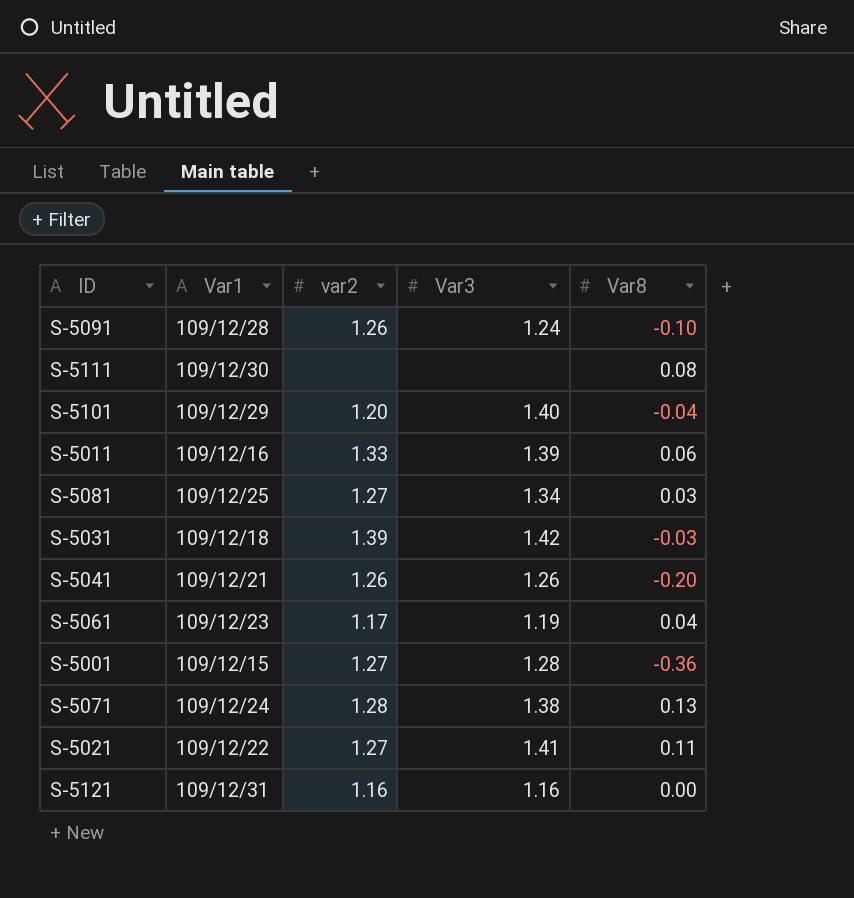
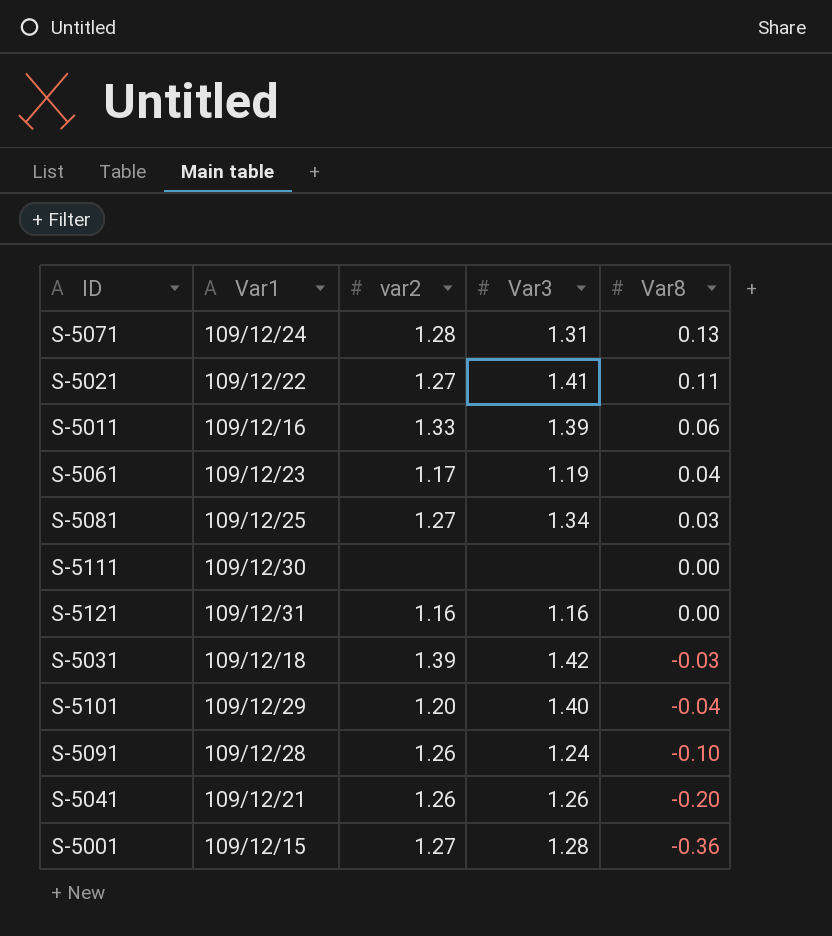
row order: none -> Var8 descending
S-5071 | Var3: 1.38 -> 1.31
S-5111 | Var8: 0.08 -> 0.00

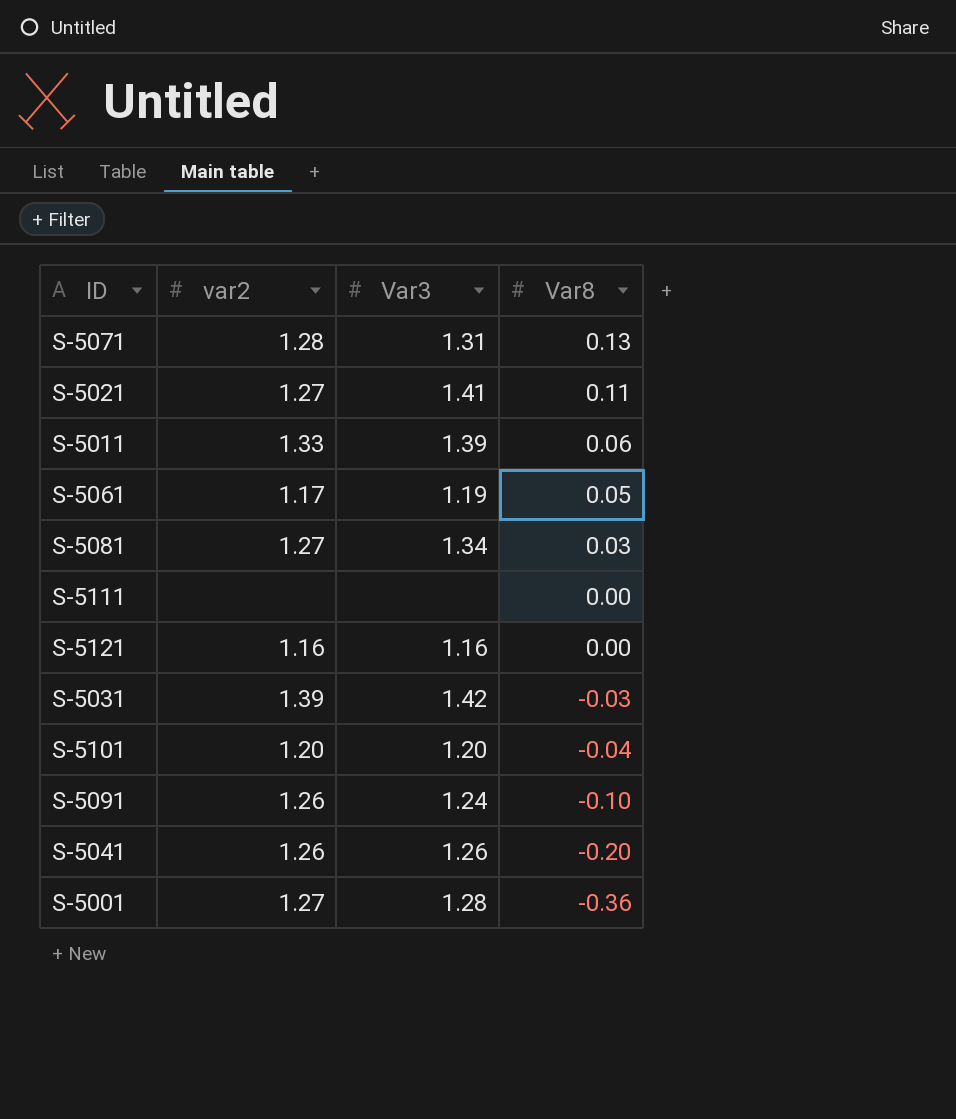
column Var1 | position: 2 -> none
S-5061 | Var8: 0.04 -> 0.05
S-5101 | Var3: 1.40 -> 1.20

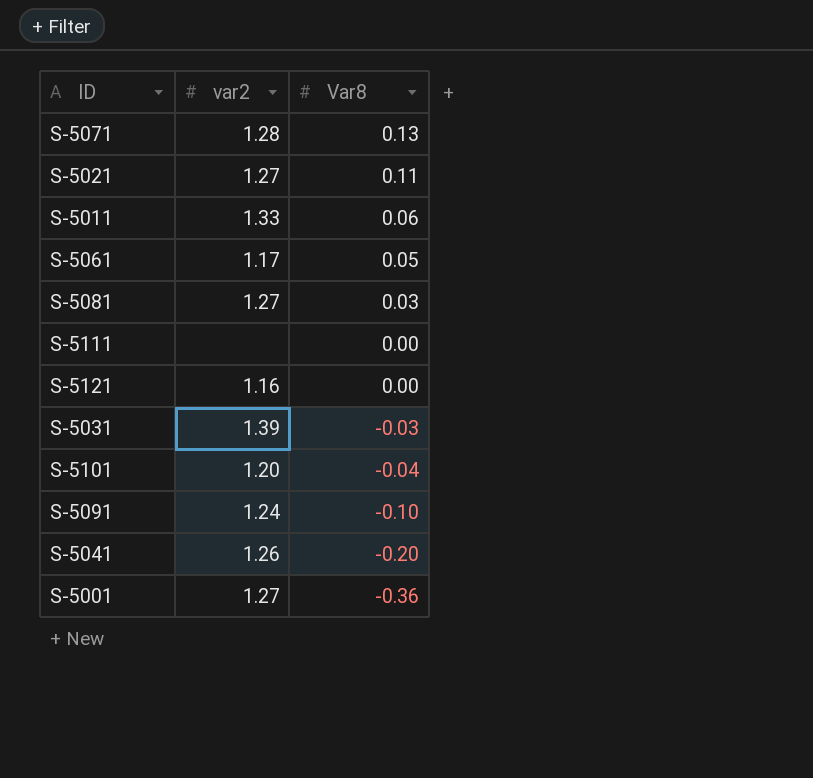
column Var3 | position: 3 -> none
S-5091 | var2: 1.26 -> 1.24

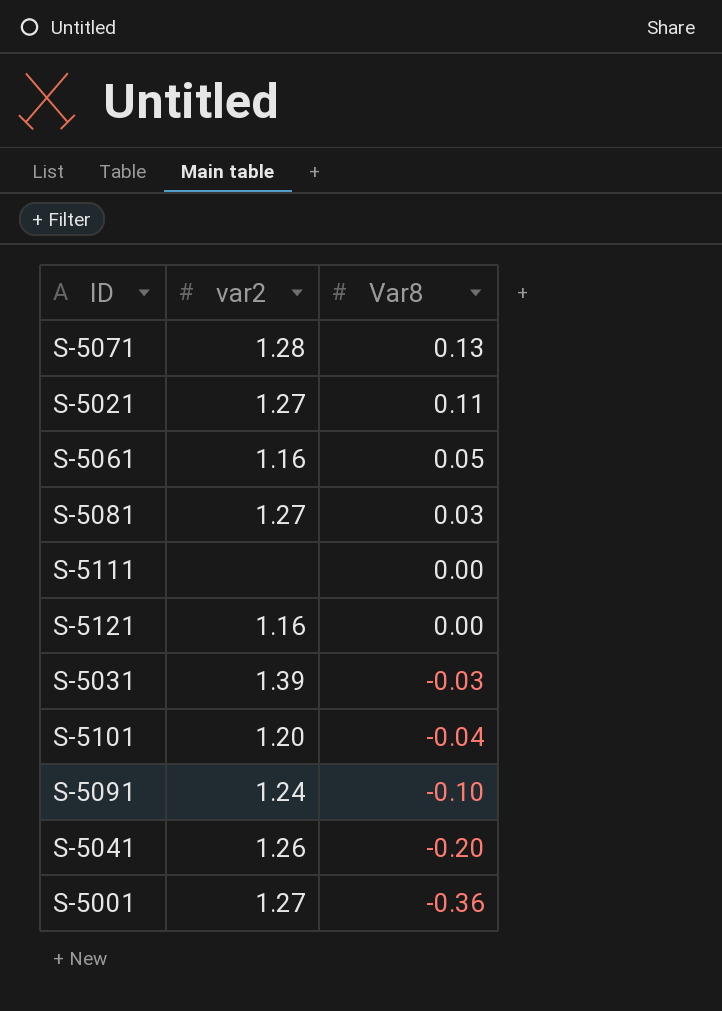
row S-5011: 1.33 | 0.06 -> none
S-5061 | var2: 1.17 -> 1.16

